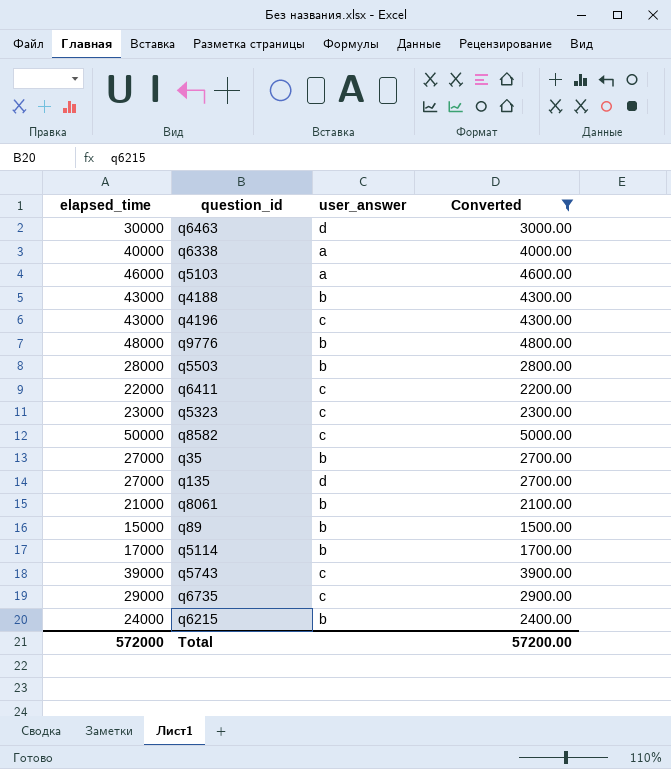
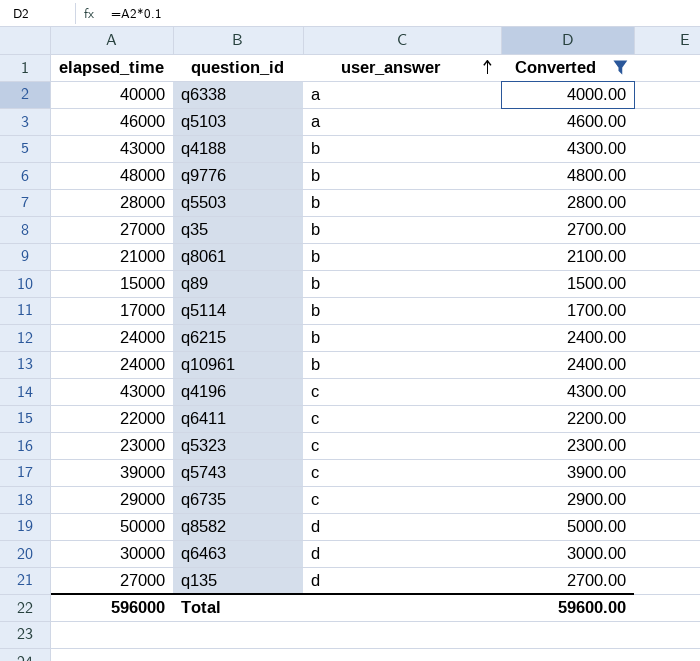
row order: none -> user_answer ascending
row q10961: none -> 24000 | b | 2400.00
q8582 | user_answer: c -> d
Total | elapsed_time: 572000 -> 596000
Total | Converted: 57200.00 -> 59600.00

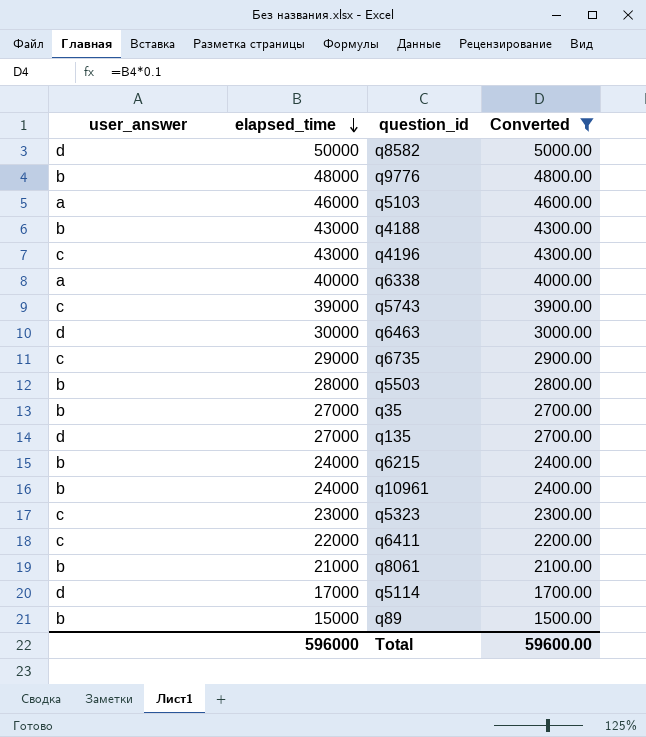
row order: user_answer ascending -> elapsed_time descending
column user_answer | position: 3 -> 1
q5114 | user_answer: b -> d

